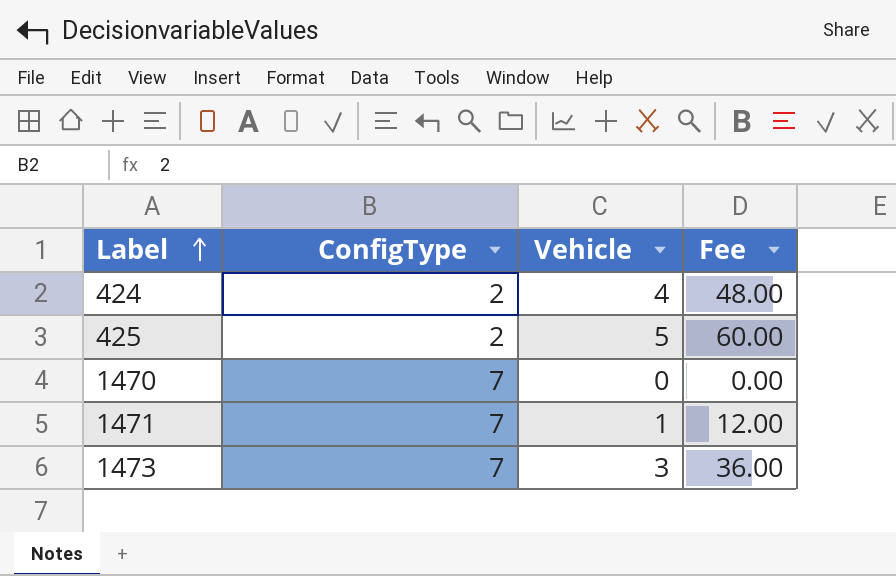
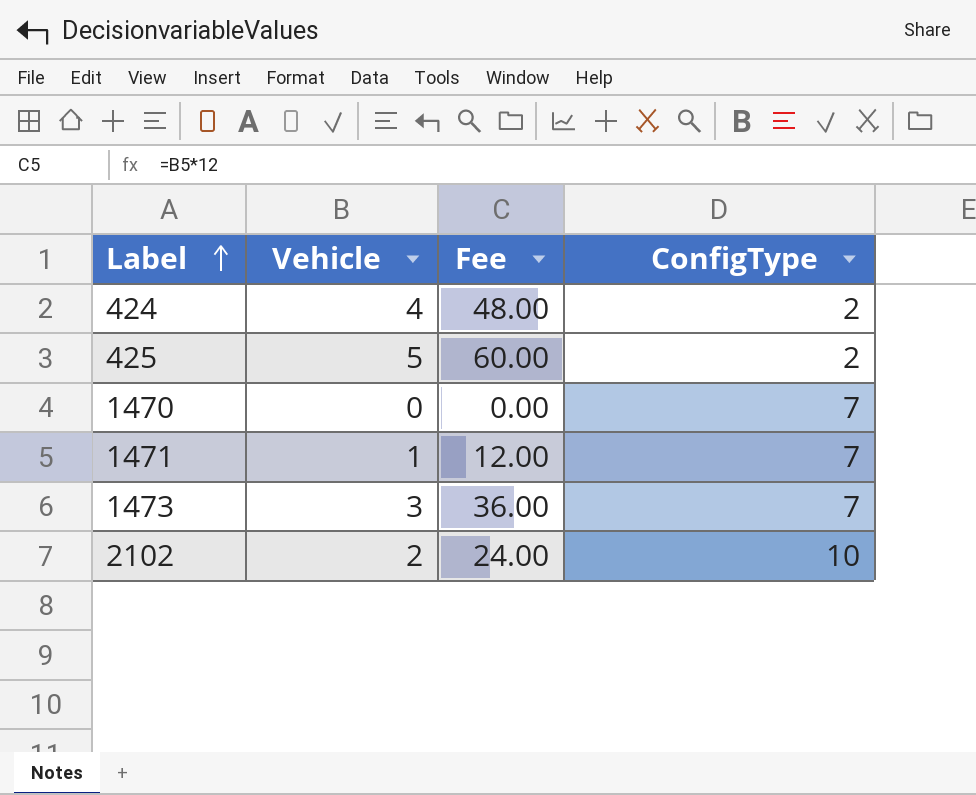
column ConfigType | position: 2 -> 4
row 2102: none -> 2 | 24.00 | 10

